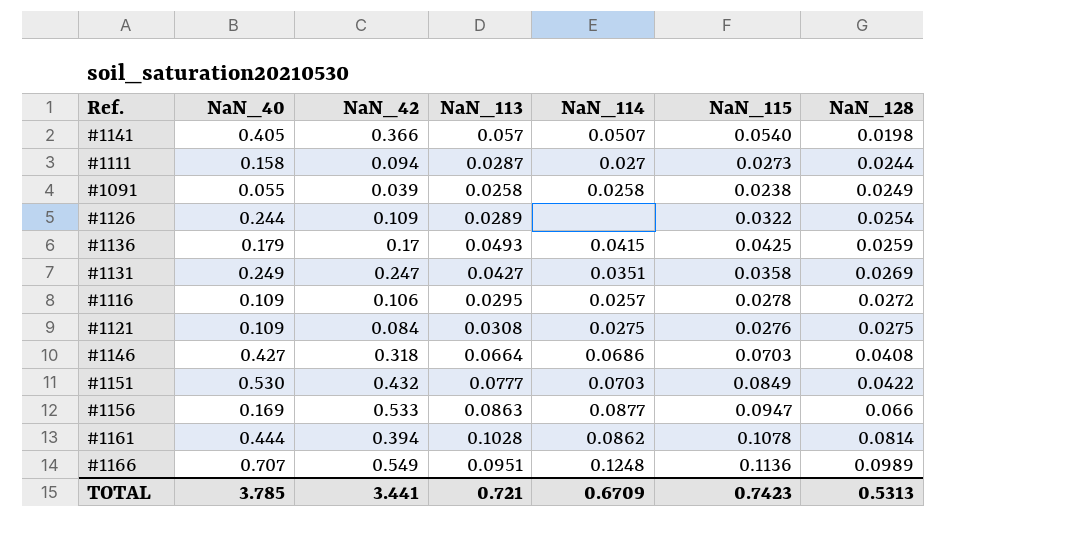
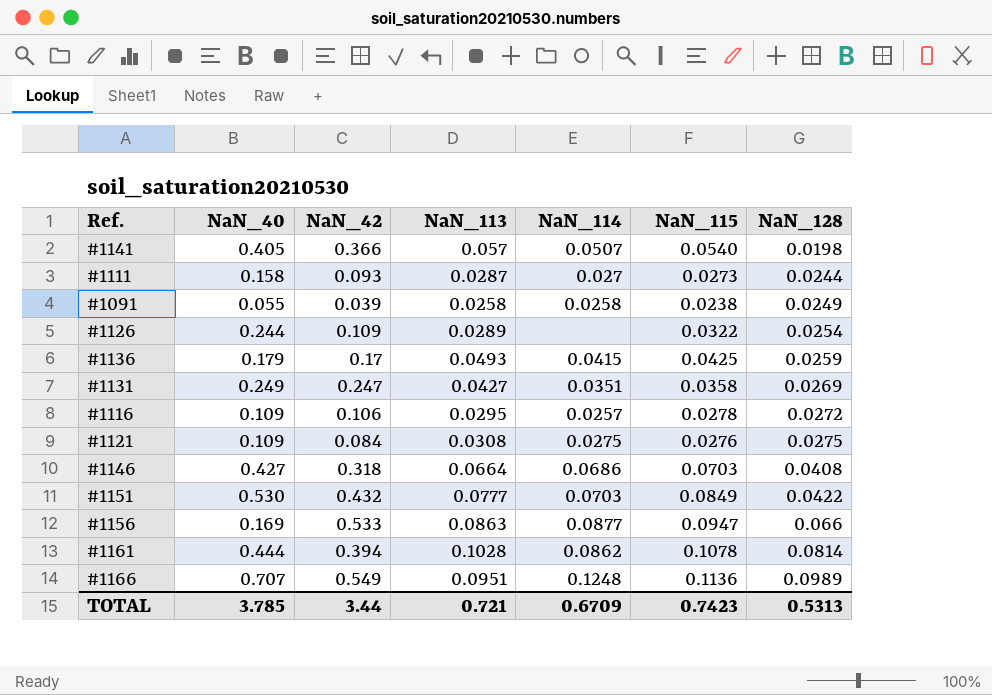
#1111 | NaN_42: 0.094 -> 0.093
TOTAL | NaN_42: 3.441 -> 3.44

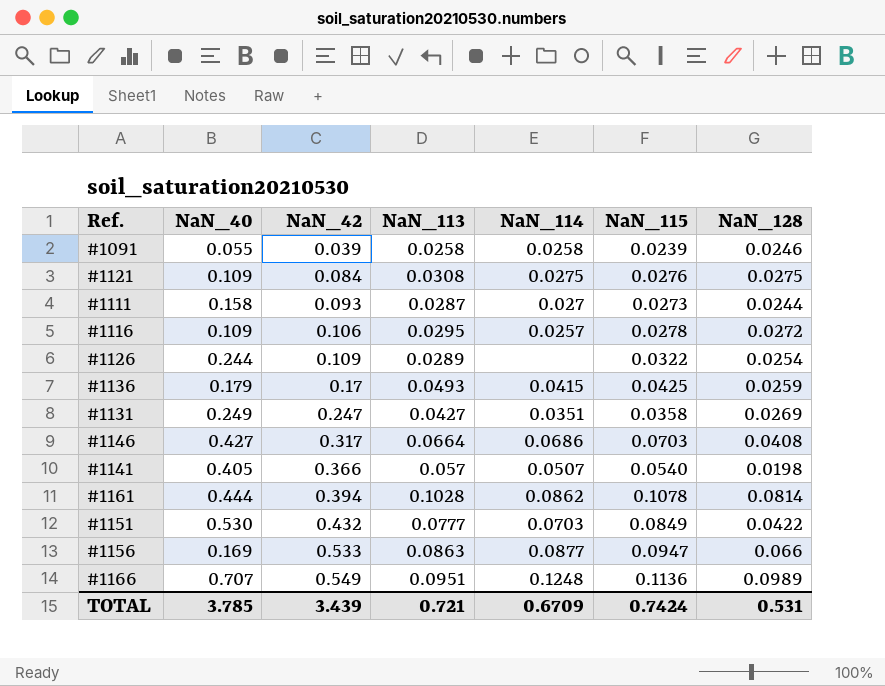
row order: NaN_128 ascending -> NaN_42 ascending
#1091 | NaN_115: 0.0238 -> 0.0239
#1091 | NaN_128: 0.0249 -> 0.0246
#1146 | NaN_42: 0.318 -> 0.317
TOTAL | NaN_42: 3.44 -> 3.439
TOTAL | NaN_115: 0.7423 -> 0.7424
TOTAL | NaN_128: 0.5313 -> 0.531

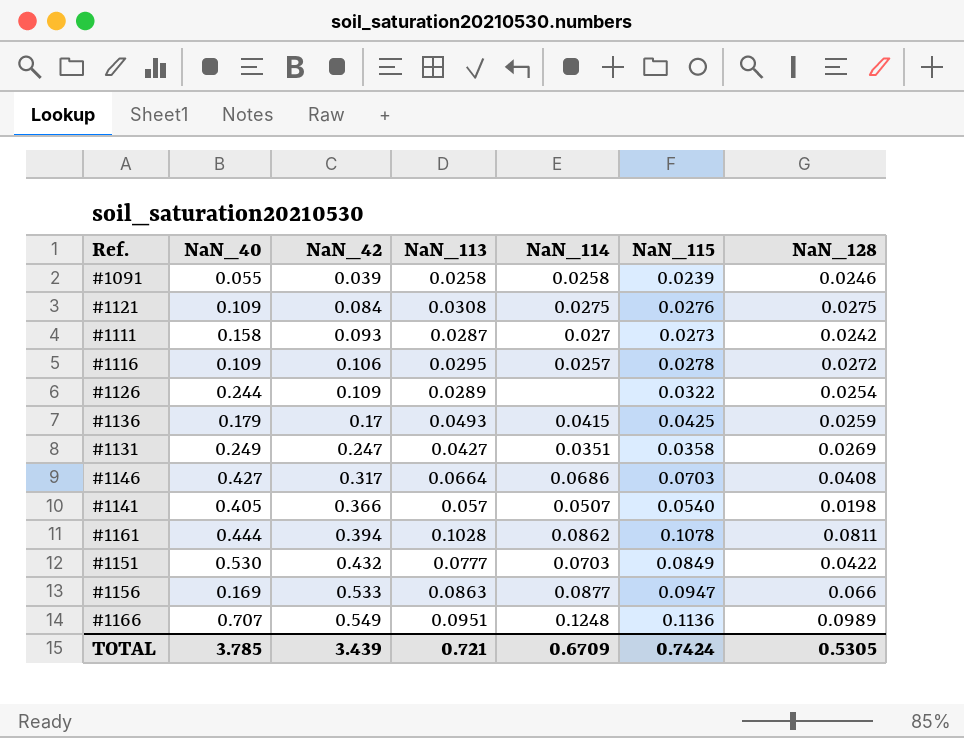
#1111 | NaN_128: 0.0244 -> 0.0242
#1161 | NaN_128: 0.0814 -> 0.0811
TOTAL | NaN_128: 0.531 -> 0.5305

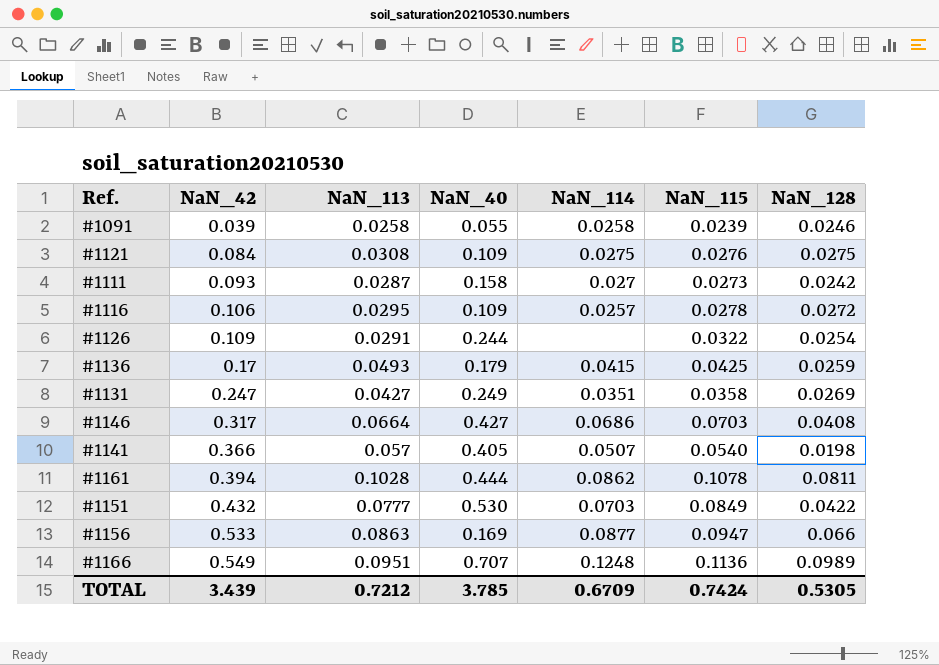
column NaN_40 | position: 2 -> 4
#1126 | NaN_113: 0.0289 -> 0.0291
TOTAL | NaN_113: 0.721 -> 0.7212

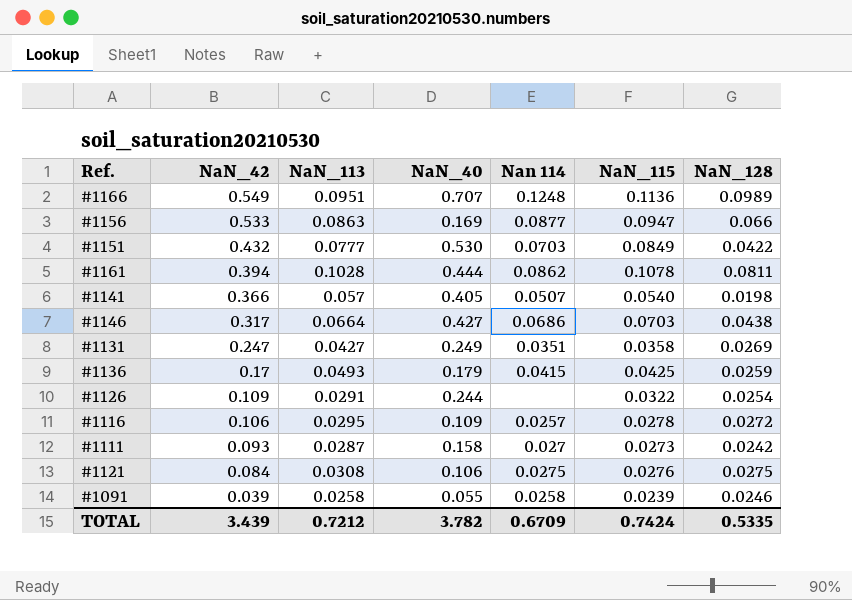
row order: NaN_42 ascending -> NaN_42 descending
column name: NaN_114 -> Nan 114
#1146 | NaN_128: 0.0408 -> 0.0438
#1121 | NaN_40: 0.109 -> 0.106
TOTAL | NaN_40: 3.785 -> 3.782
TOTAL | NaN_128: 0.5305 -> 0.5335

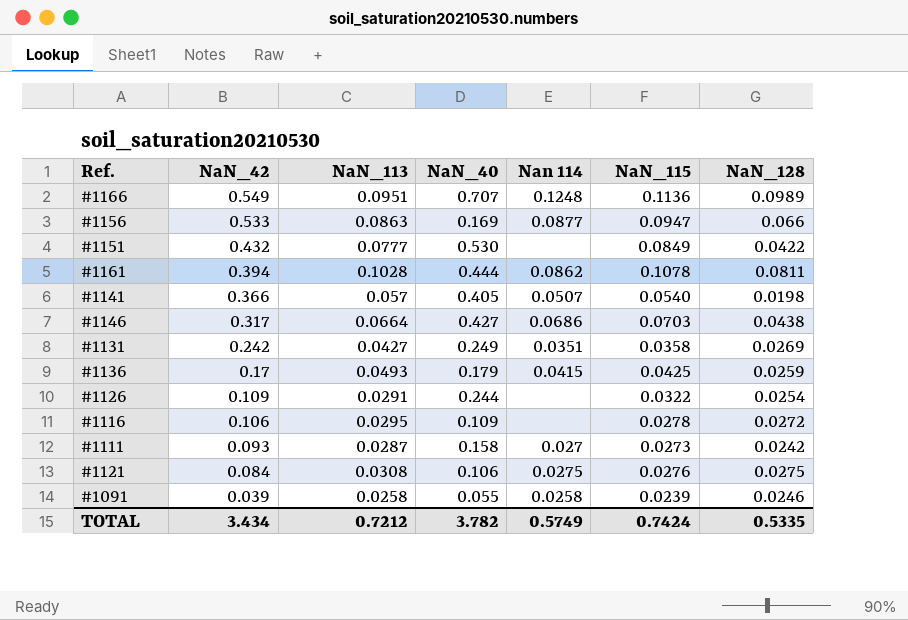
#1151 | Nan 114: 0.0703 -> none
#1131 | NaN_42: 0.247 -> 0.242
#1116 | Nan 114: 0.0257 -> none
TOTAL | NaN_42: 3.439 -> 3.434
TOTAL | Nan 114: 0.6709 -> 0.5749

